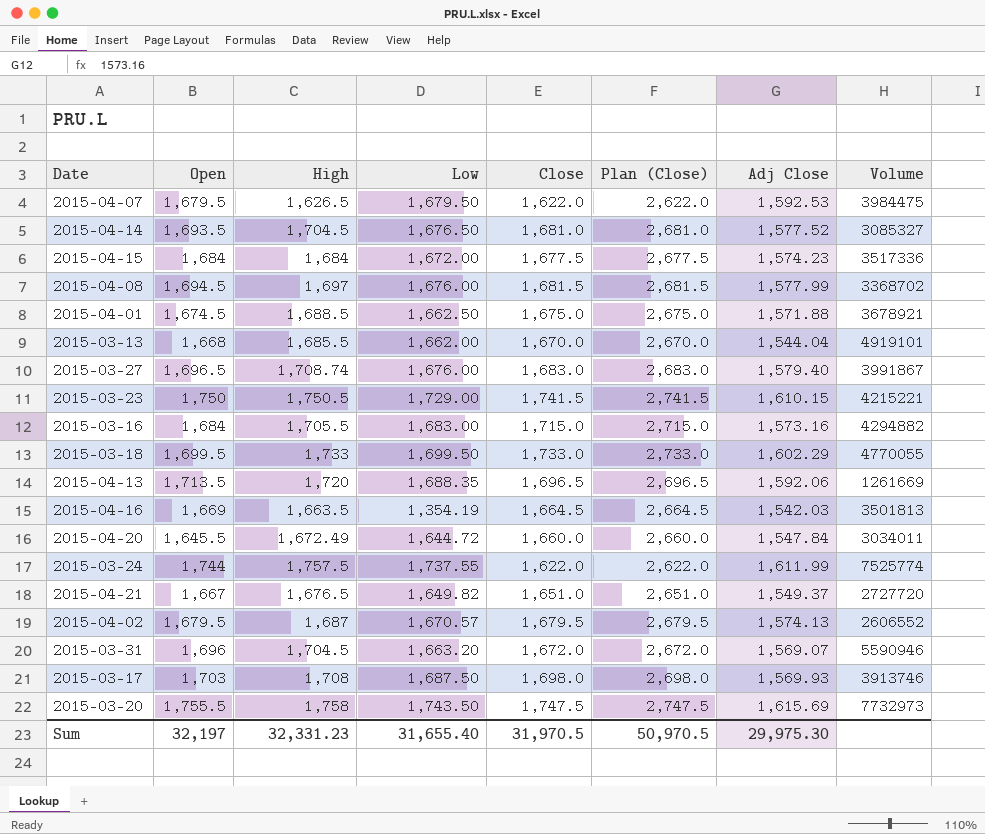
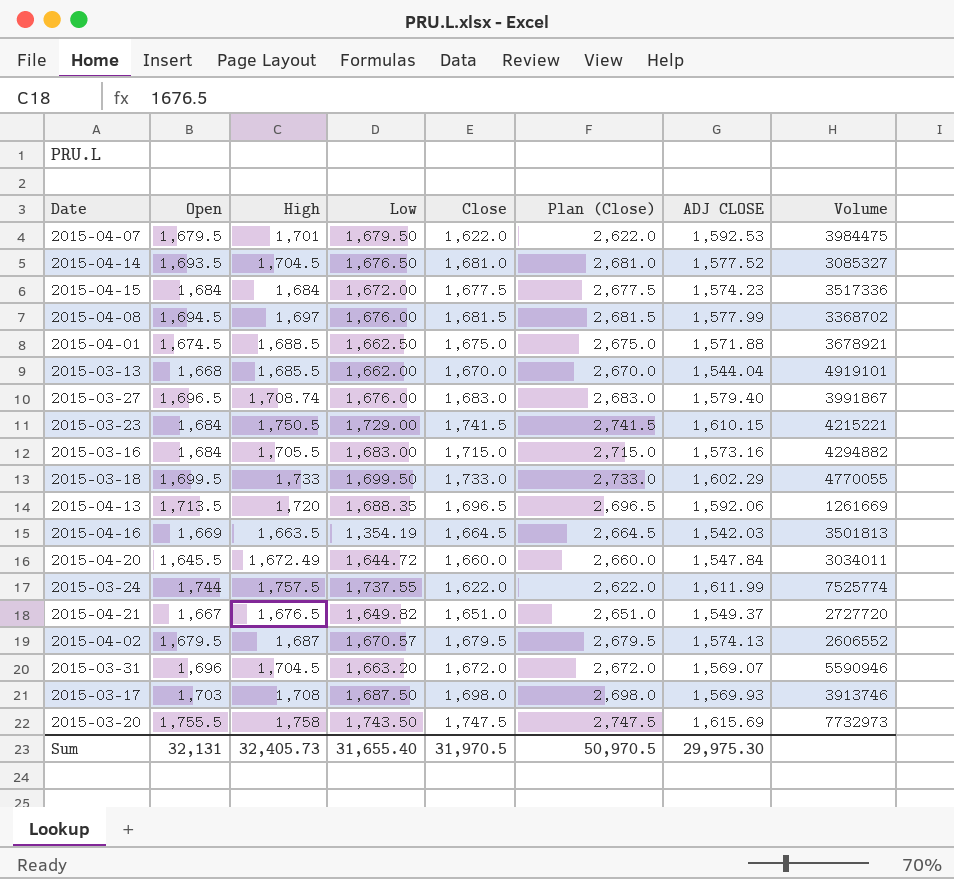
column name: Adj Close -> ADJ CLOSE
2015-04-07 | High: 1,626.5 -> 1,701
2015-03-23 | Open: 1,750 -> 1,684
Sum | Open: 32,197 -> 32,131
Sum | High: 32,331.23 -> 32,405.73

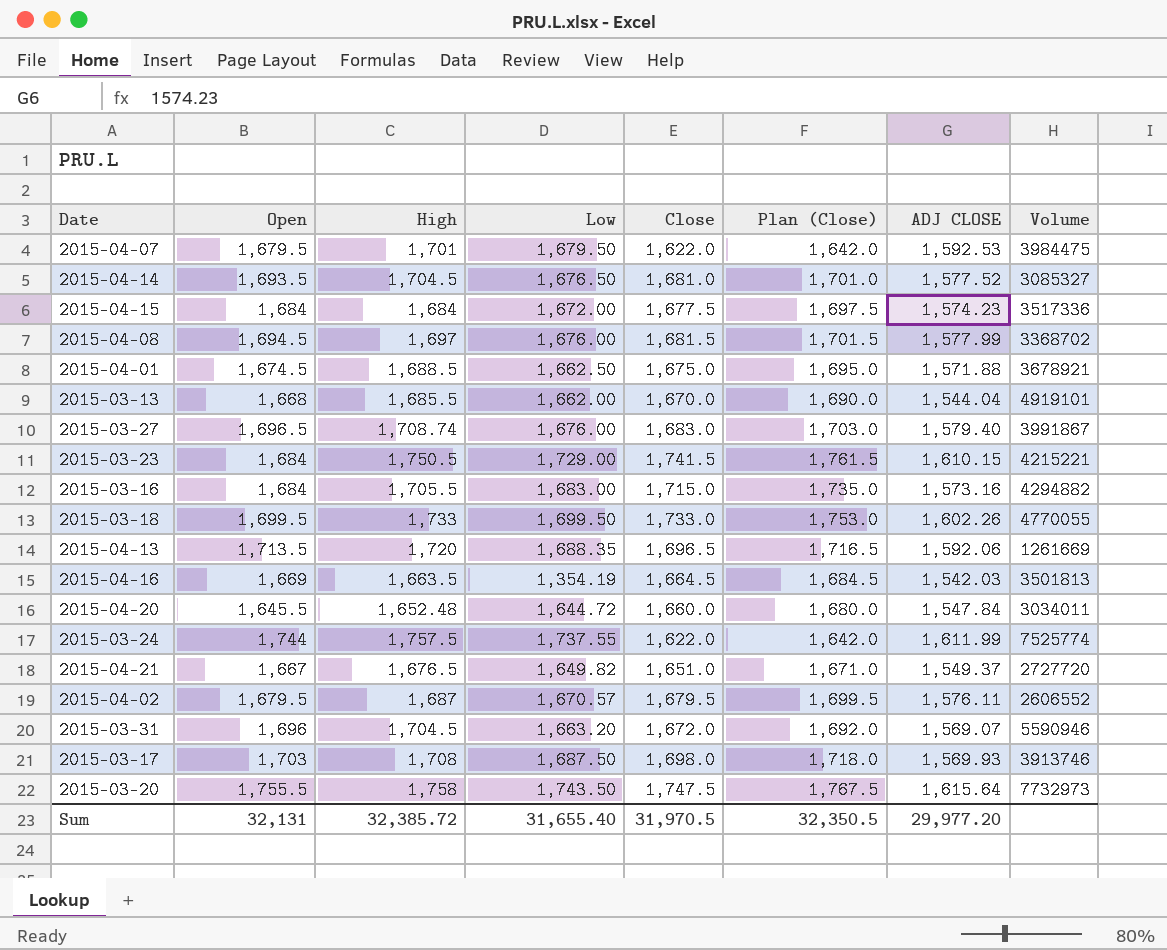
column Plan (Close) | formula: [Close] + 1000 -> [Close] + 20
2015-03-18 | ADJ CLOSE: 1,602.29 -> 1,602.26
2015-04-20 | High: 1,672.49 -> 1,652.48
2015-04-02 | ADJ CLOSE: 1,574.13 -> 1,576.11
2015-03-20 | ADJ CLOSE: 1,615.69 -> 1,615.64
Sum | High: 32,405.73 -> 32,385.72
Sum | Plan (Close): 50,970.5 -> 32,350.5
Sum | ADJ CLOSE: 29,975.30 -> 29,977.20

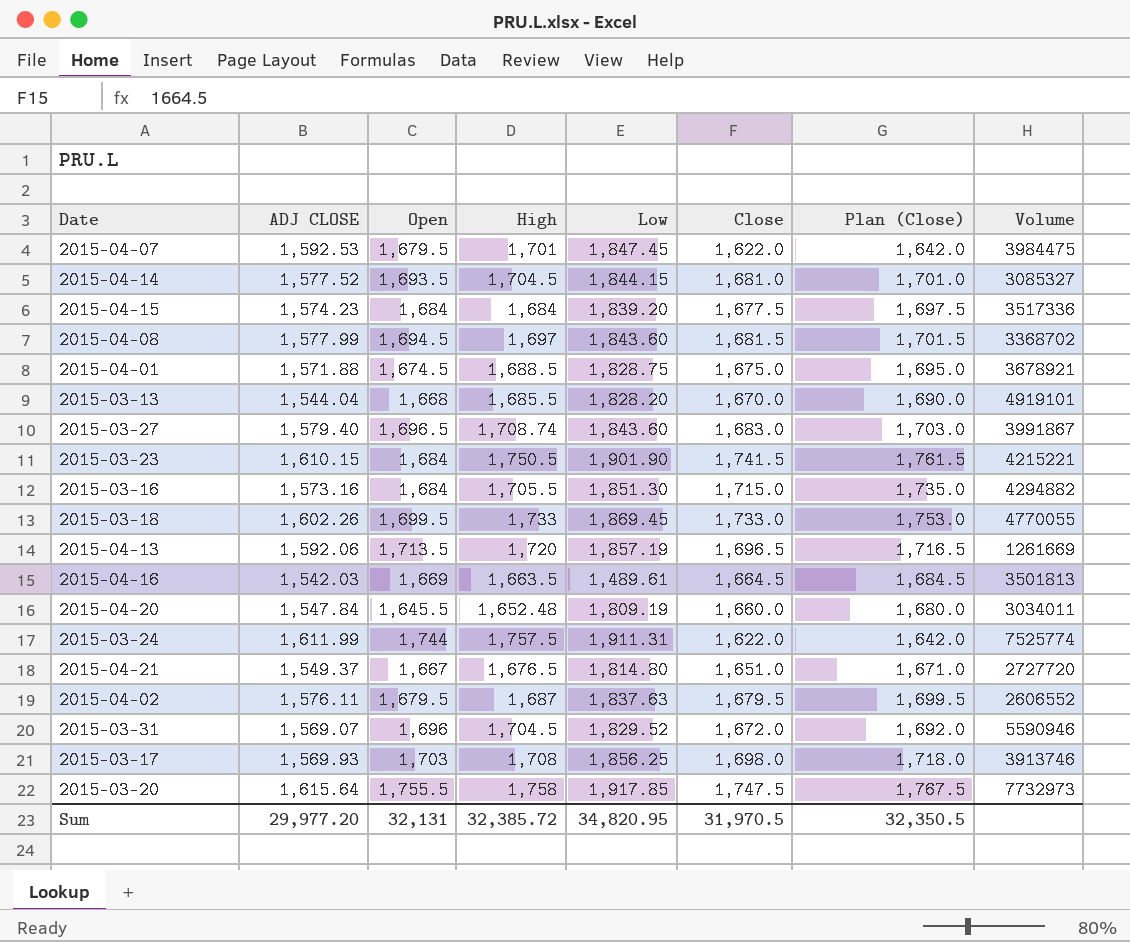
column ADJ CLOSE | position: 7 -> 2
2015-04-07 | Low: 1,679.50 -> 1,847.45
2015-04-14 | Low: 1,676.50 -> 1,844.15
2015-04-15 | Low: 1,672.00 -> 1,839.20
2015-04-08 | Low: 1,676.00 -> 1,843.60
2015-04-01 | Low: 1,662.50 -> 1,828.75
2015-03-13 | Low: 1,662.00 -> 1,828.20
2015-03-27 | Low: 1,676.00 -> 1,843.60
2015-03-23 | Low: 1,729.00 -> 1,901.90
2015-03-16 | Low: 1,683.00 -> 1,851.30
2015-03-18 | Low: 1,699.50 -> 1,869.45
2015-04-13 | Low: 1,688.35 -> 1,857.19
2015-04-16 | Low: 1,354.19 -> 1,489.61
2015-04-20 | Low: 1,644.72 -> 1,809.19
2015-03-24 | Low: 1,737.55 -> 1,911.31
2015-04-21 | Low: 1,649.82 -> 1,814.80
2015-04-02 | Low: 1,670.57 -> 1,837.63
2015-03-31 | Low: 1,663.20 -> 1,829.52
2015-03-17 | Low: 1,687.50 -> 1,856.25
2015-03-20 | Low: 1,743.50 -> 1,917.85
Sum | Low: 31,655.40 -> 34,820.95

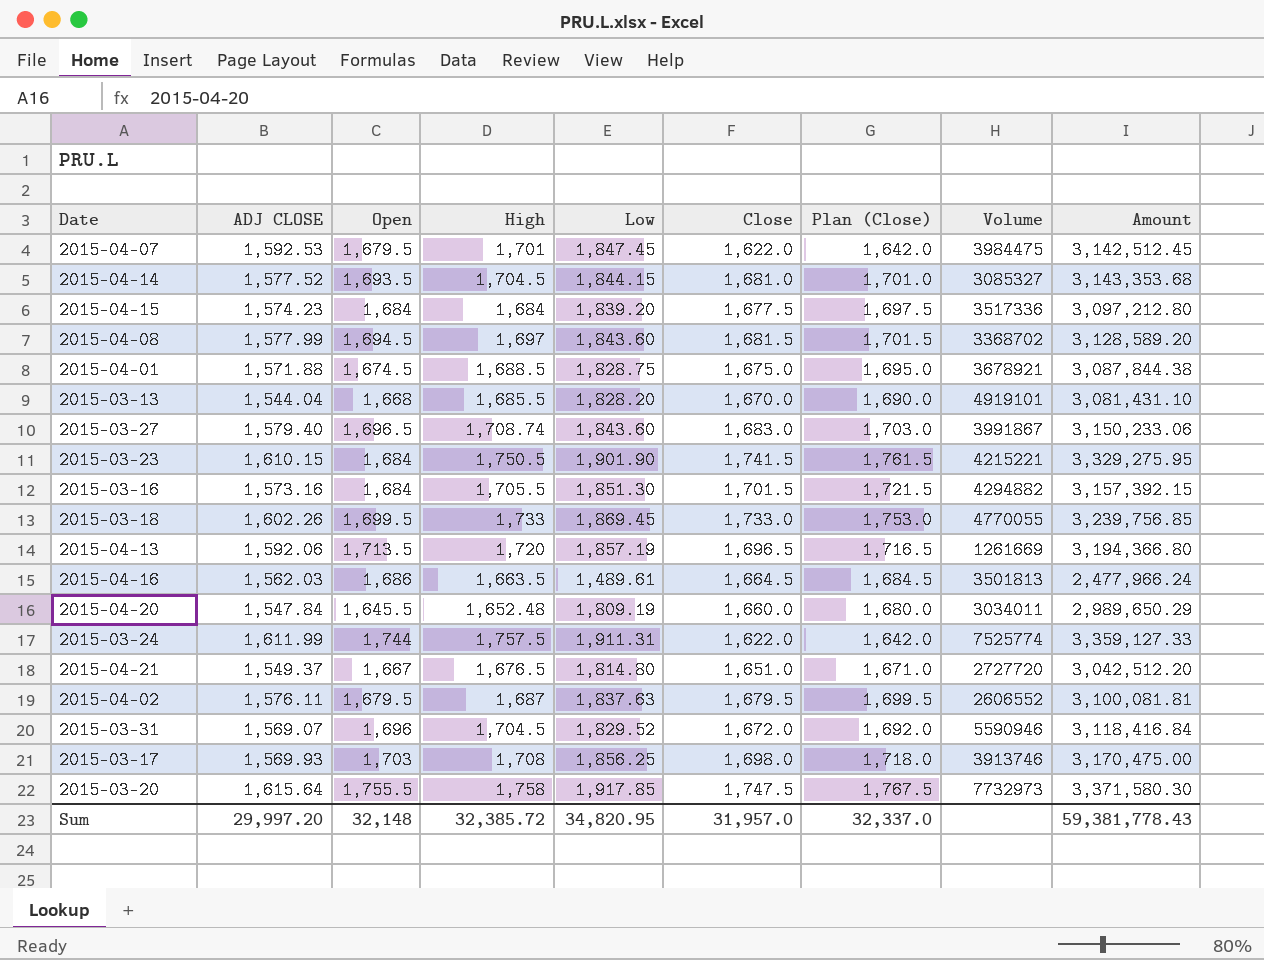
column Amount | formula: none -> [High] * [Low]
2015-03-16 | Close: 1,715.0 -> 1,701.5
2015-03-16 | Plan (Close): 1,735.0 -> 1,721.5
2015-04-16 | ADJ CLOSE: 1,542.03 -> 1,562.03
2015-04-16 | Open: 1,669 -> 1,686
Sum | ADJ CLOSE: 29,977.20 -> 29,997.20
Sum | Open: 32,131 -> 32,148
Sum | Close: 31,970.5 -> 31,957.0
Sum | Plan (Close): 32,350.5 -> 32,337.0

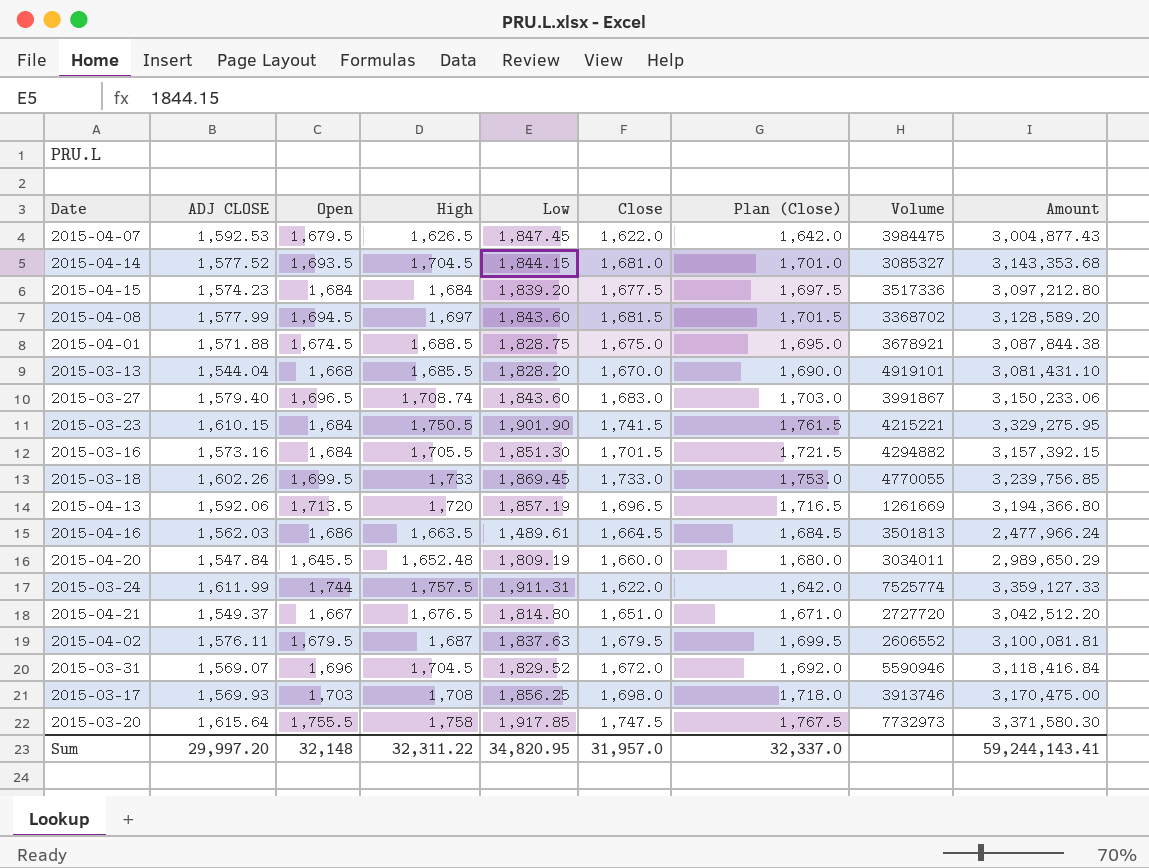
2015-04-07 | High: 1,701 -> 1,626.5
2015-04-07 | Amount: 3,142,512.45 -> 3,004,877.43
Sum | High: 32,385.72 -> 32,311.22
Sum | Amount: 59,381,778.43 -> 59,244,143.41

